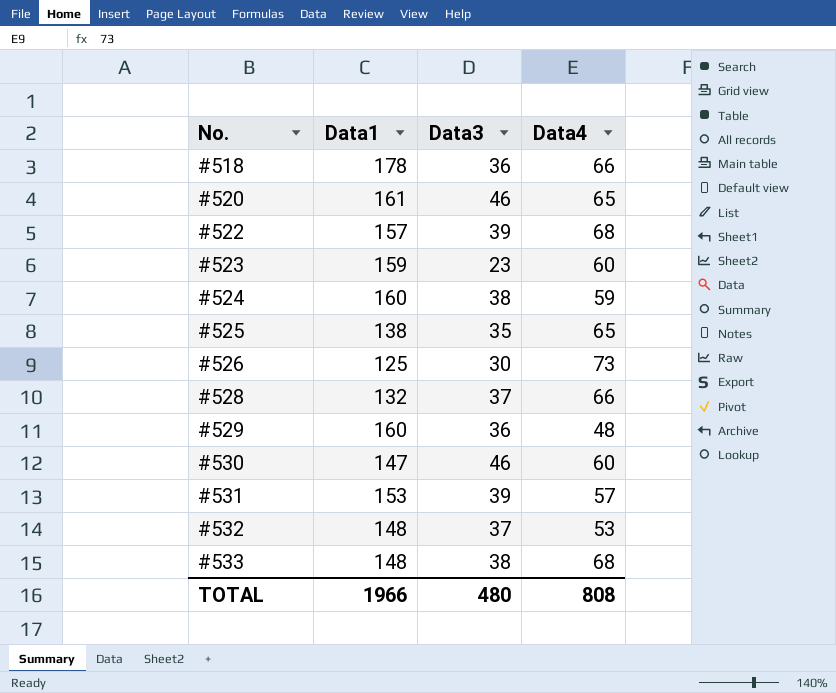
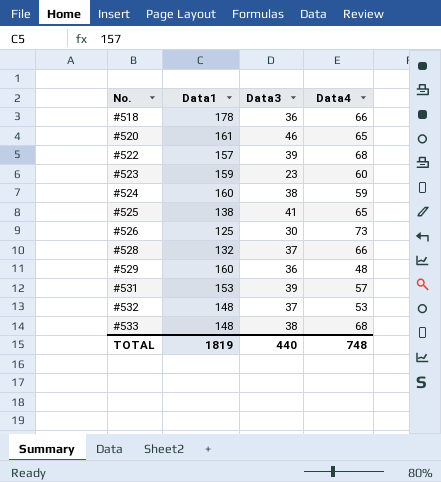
row #530: 147 | 46 | 60 -> none
#525 | Data3: 35 -> 41
TOTAL | Data1: 1966 -> 1819
TOTAL | Data3: 480 -> 440
TOTAL | Data4: 808 -> 748

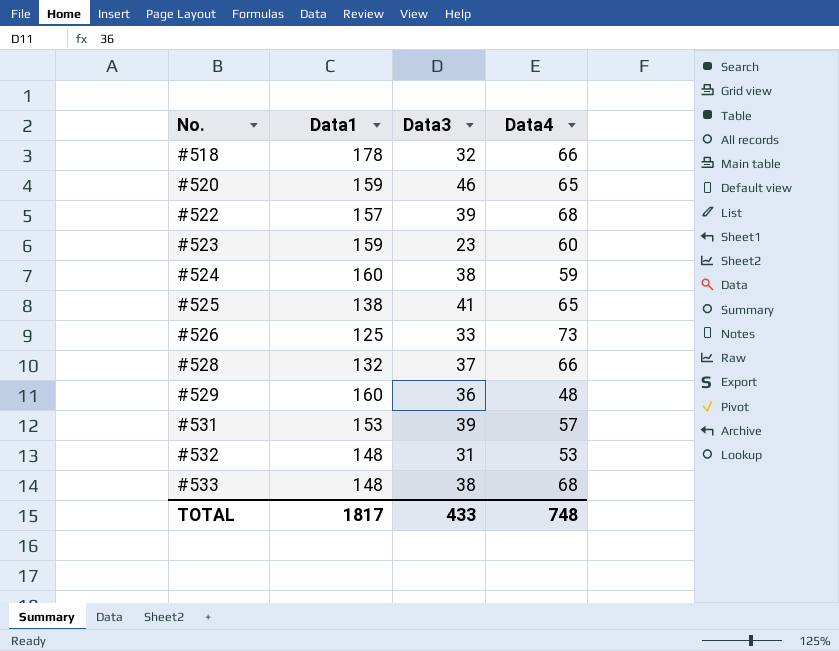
#518 | Data3: 36 -> 32
#520 | Data1: 161 -> 159
#526 | Data3: 30 -> 33
#532 | Data3: 37 -> 31
TOTAL | Data1: 1819 -> 1817
TOTAL | Data3: 440 -> 433

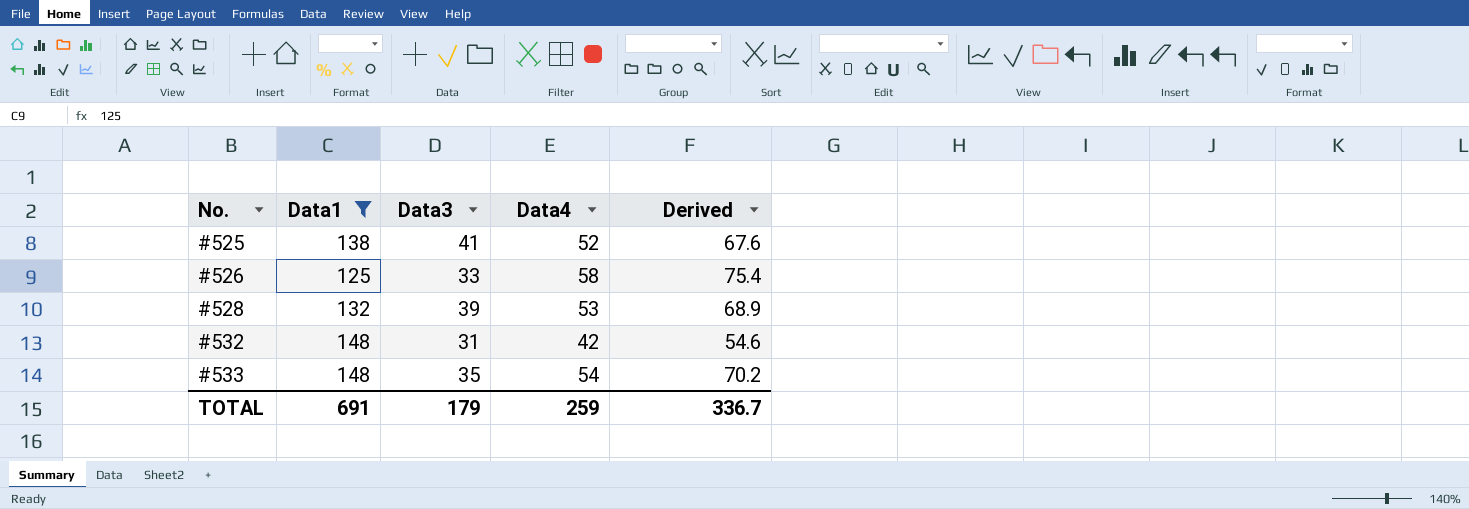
filter: none -> Data1 <= 148
column Derived | formula: none -> [Data4] * 1.3
#525 | Data4: 65 -> 52
#526 | Data4: 73 -> 58
#528 | Data3: 37 -> 39
#528 | Data4: 66 -> 53
#532 | Data4: 53 -> 42
#533 | Data3: 38 -> 35
#533 | Data4: 68 -> 54
TOTAL | Data1: 1817 -> 691
TOTAL | Data3: 433 -> 179
TOTAL | Data4: 748 -> 259

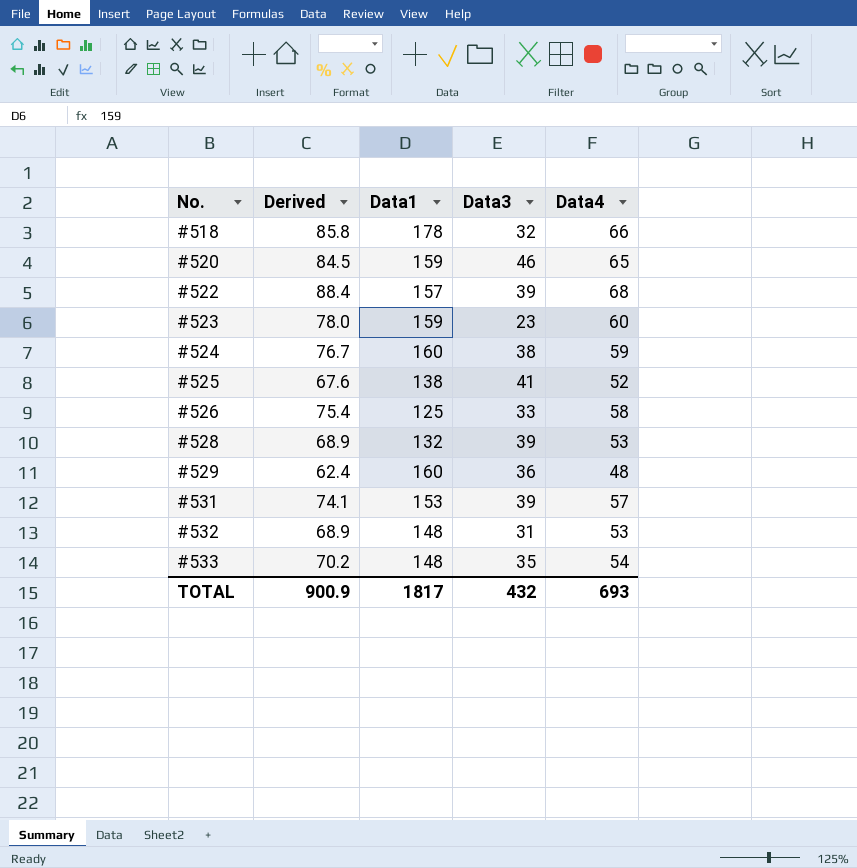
filter: Data1 <= 148 -> none
column Derived | position: 5 -> 2
#532 | Derived: 54.6 -> 68.9
#532 | Data4: 42 -> 53
TOTAL | Derived: 336.7 -> 900.9
TOTAL | Data1: 691 -> 1817
TOTAL | Data3: 179 -> 432
TOTAL | Data4: 259 -> 693

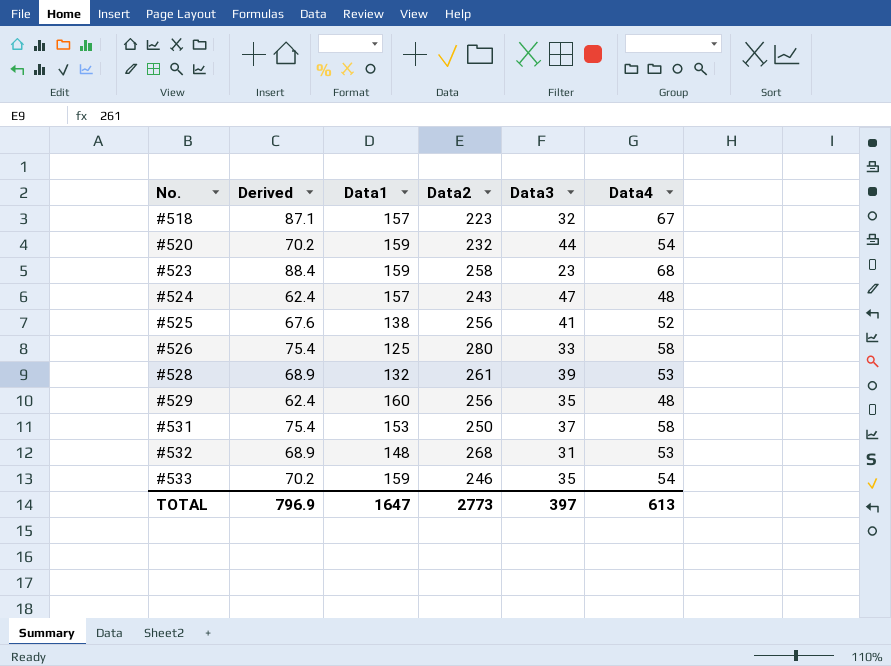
column Data2 | position: none -> 4
row #522: 88.4 | 157 | 39 | 68 -> none
#518 | Derived: 85.8 -> 87.1
#518 | Data1: 178 -> 157
#518 | Data4: 66 -> 67
#520 | Derived: 84.5 -> 70.2
#520 | Data3: 46 -> 44
#520 | Data4: 65 -> 54
#523 | Derived: 78.0 -> 88.4
#523 | Data4: 60 -> 68
#524 | Derived: 76.7 -> 62.4
#524 | Data1: 160 -> 157
#524 | Data3: 38 -> 47
#524 | Data4: 59 -> 48
#529 | Data3: 36 -> 35
#531 | Derived: 74.1 -> 75.4
#531 | Data3: 39 -> 37
#531 | Data4: 57 -> 58
#533 | Data1: 148 -> 159
TOTAL | Derived: 900.9 -> 796.9
TOTAL | Data1: 1817 -> 1647
TOTAL | Data3: 432 -> 397
TOTAL | Data4: 693 -> 613

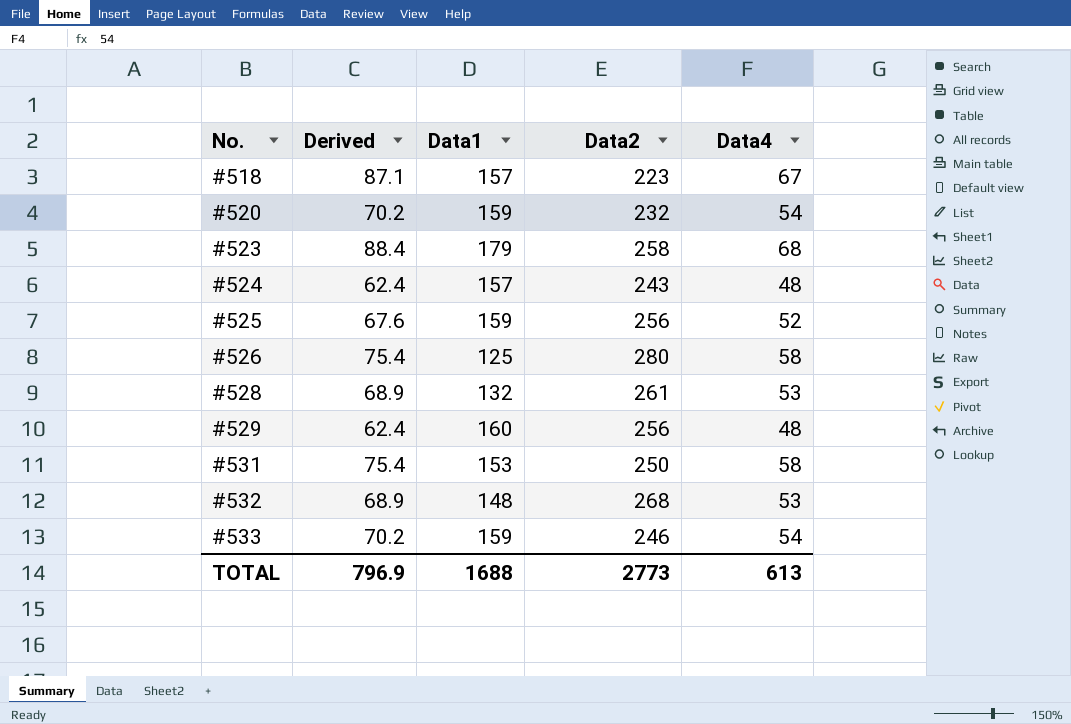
column Data3 | position: 5 -> none
#523 | Data1: 159 -> 179
#525 | Data1: 138 -> 159
TOTAL | Data1: 1647 -> 1688

